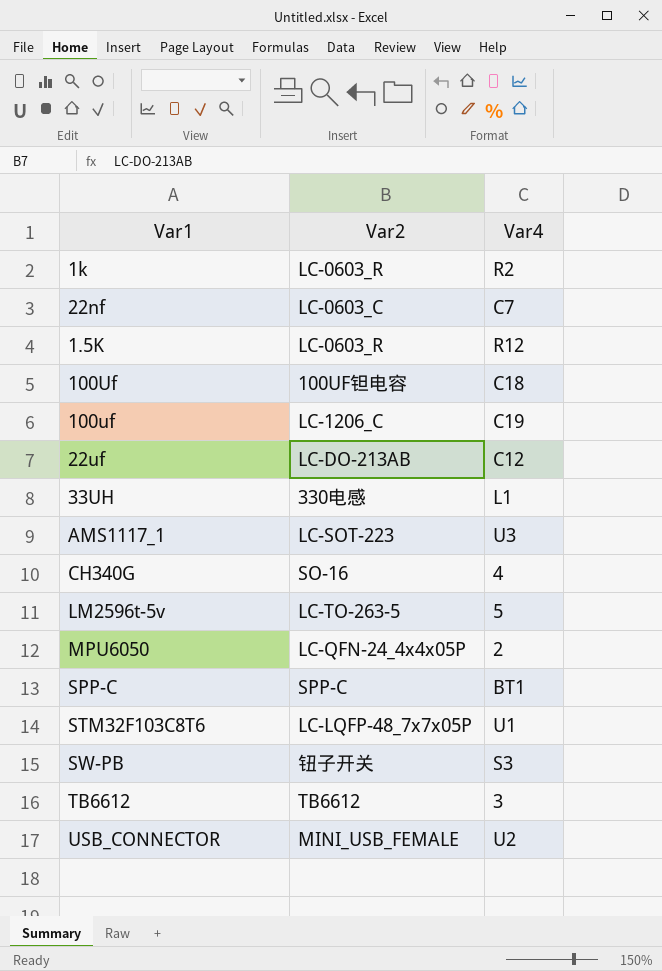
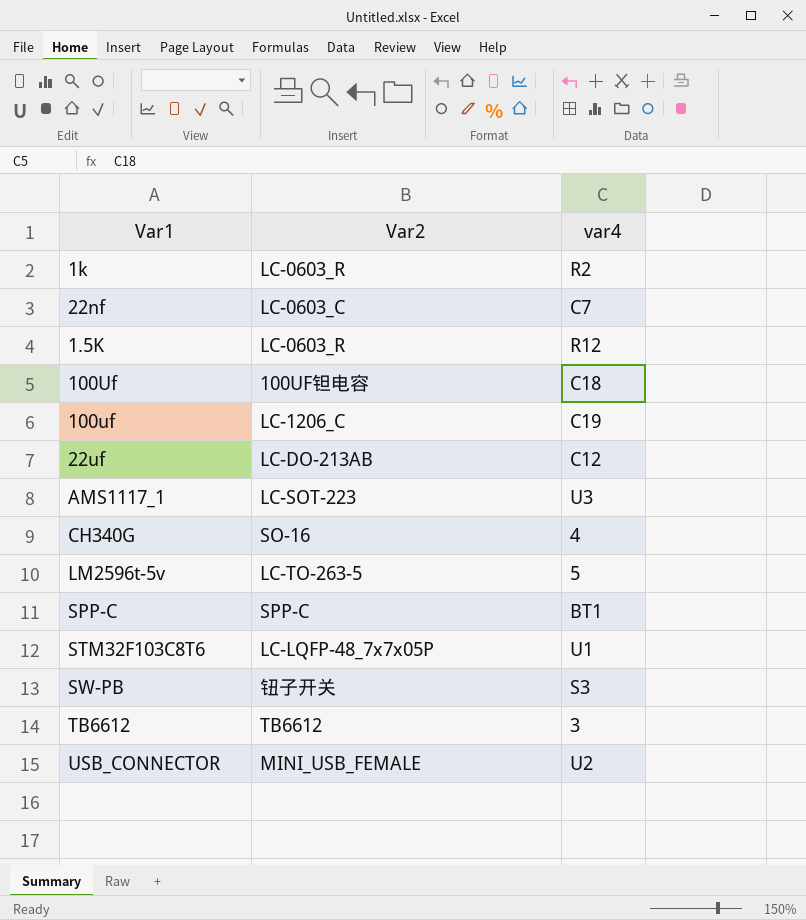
column name: Var4 -> var4
row 33UH: 330电感 | L1 -> none
row MPU6050: LC-QFN-24_4x4x05P | 2 -> none

